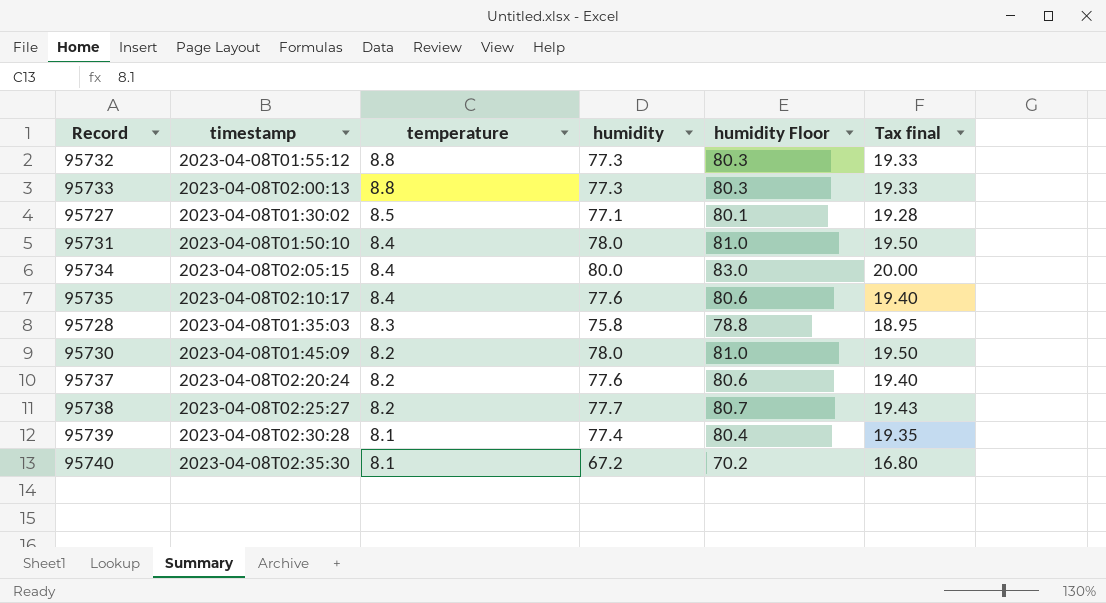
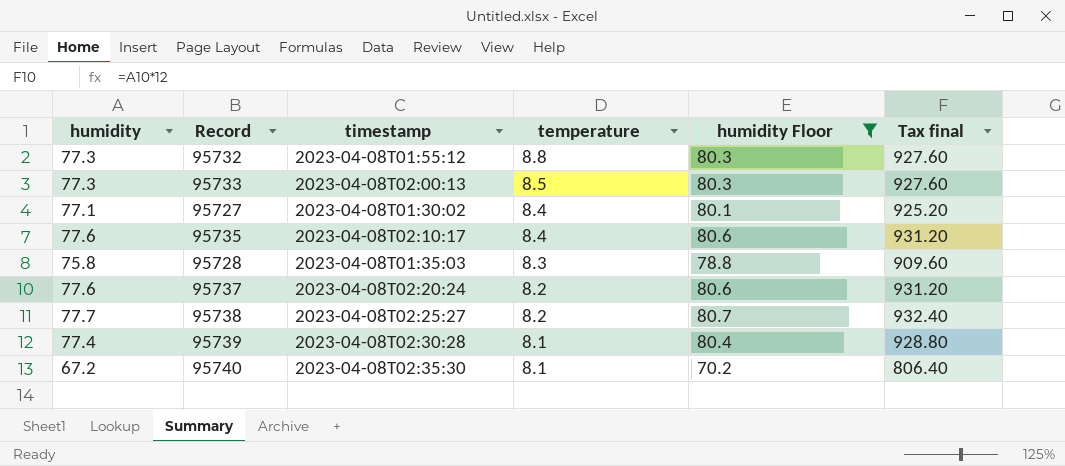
filter: none -> humidity Floor <= 80.7
column humidity | position: 4 -> 1
column Tax final | formula: [humidity] * 0.25 -> [humidity] * 12
95733 | temperature: 8.8 -> 8.5
95727 | temperature: 8.5 -> 8.4

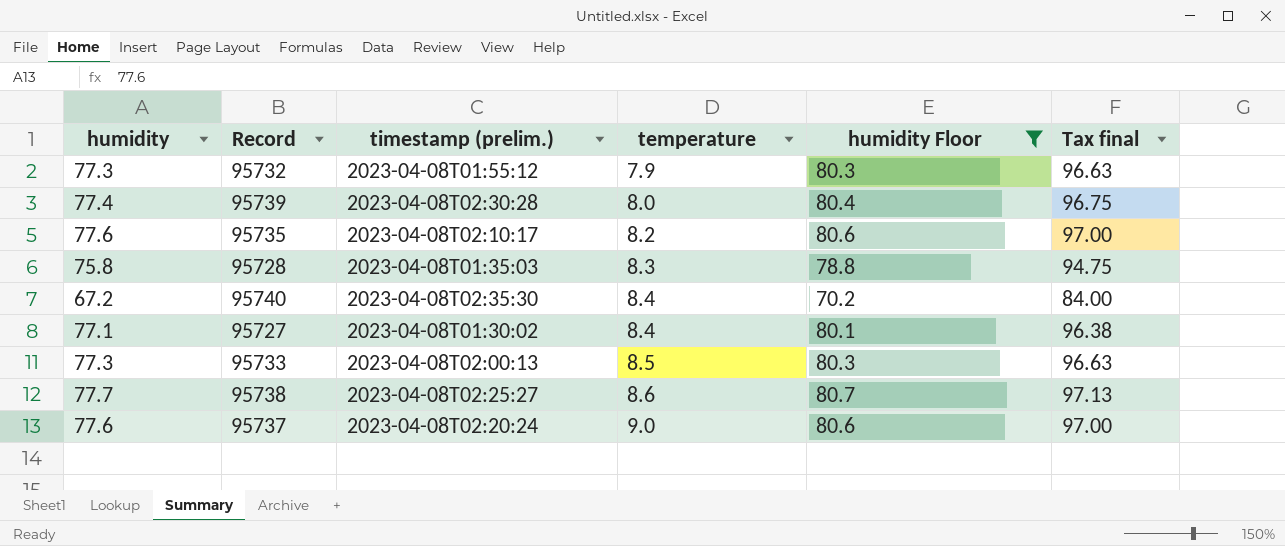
row order: temperature descending -> temperature ascending
column name: timestamp -> timestamp (prelim.)
column Tax final | formula: [humidity] * 12 -> [humidity] * 1.25
95732 | temperature: 8.8 -> 7.9
95739 | temperature: 8.1 -> 8.0
95735 | temperature: 8.4 -> 8.2
95740 | temperature: 8.1 -> 8.4
95738 | temperature: 8.2 -> 8.6
95737 | temperature: 8.2 -> 9.0

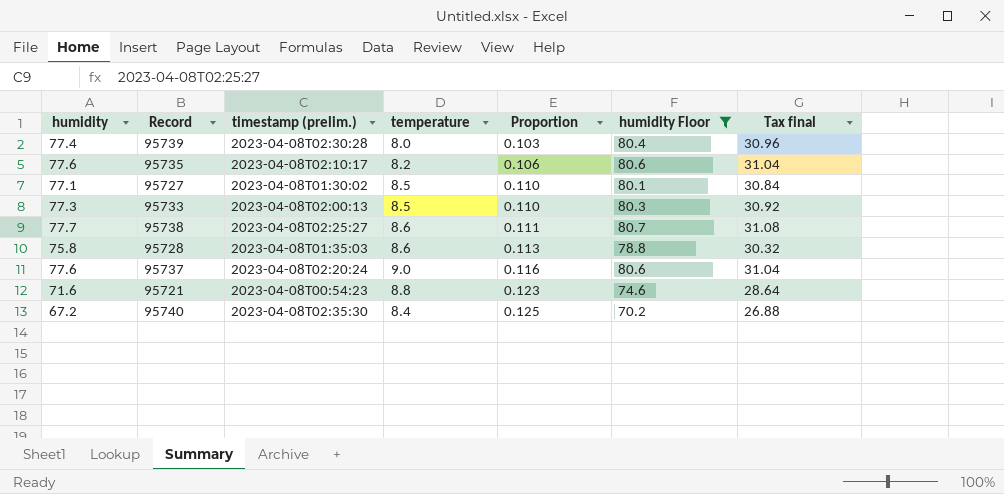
row order: temperature ascending -> Proportion ascending
column Proportion | formula: none -> [temperature] / [humidity]
column Tax final | formula: [humidity] * 1.25 -> [humidity] * 0.4
row 95732: 77.3 | 2023-04-08T01:55:12 | 7.9 | 80.3 | 96.63 -> none
95727 | temperature: 8.4 -> 8.5
95728 | temperature: 8.3 -> 8.6
row 95721: none -> 71.6 | 2023-04-08T00:54:23 | 8.8 | 0.123 | 74.6 | 28.64

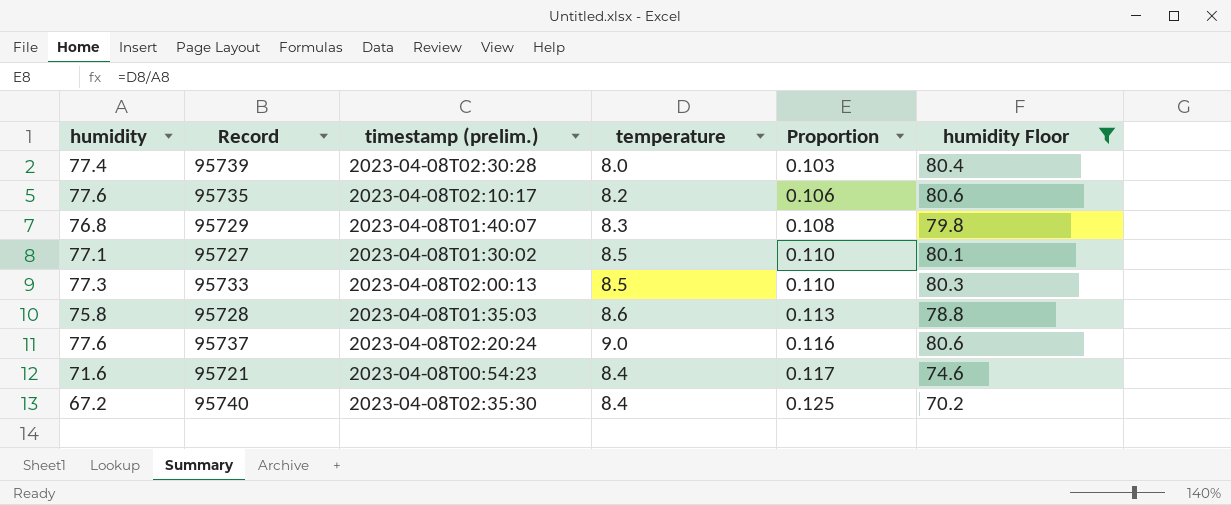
column Tax final | formula: [humidity] * 0.4 -> none
row 95738: 77.7 | 2023-04-08T02:25:27 | 8.6 | 0.111 | 80.7 | 31.08 -> none
row 95729: none -> 76.8 | 2023-04-08T01:40:07 | 8.3 | 0.108 | 79.8
95721 | temperature: 8.8 -> 8.4
95721 | Proportion: 0.123 -> 0.117

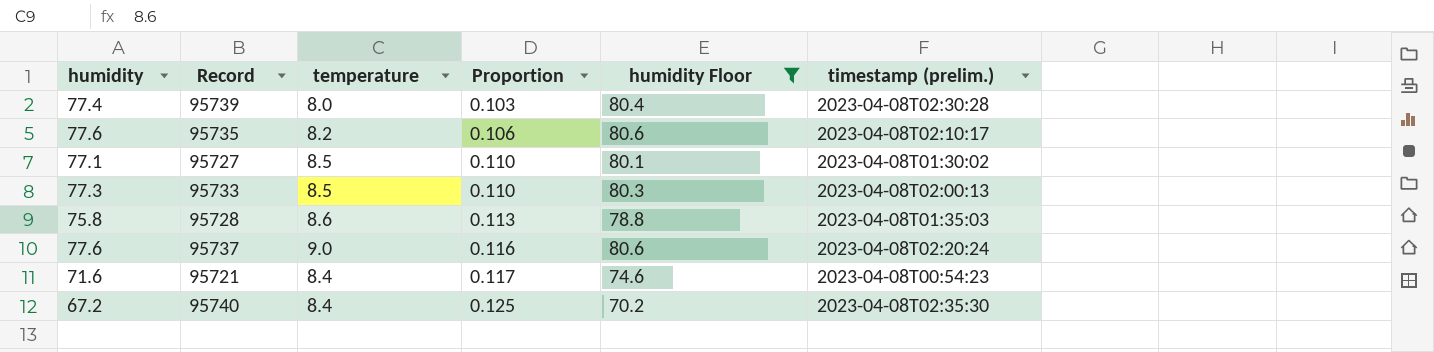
column timestamp (prelim.) | position: 3 -> 6
row 95729: 76.8 | 2023-04-08T01:40:07 | 8.3 | 0.108 | 79.8 -> none

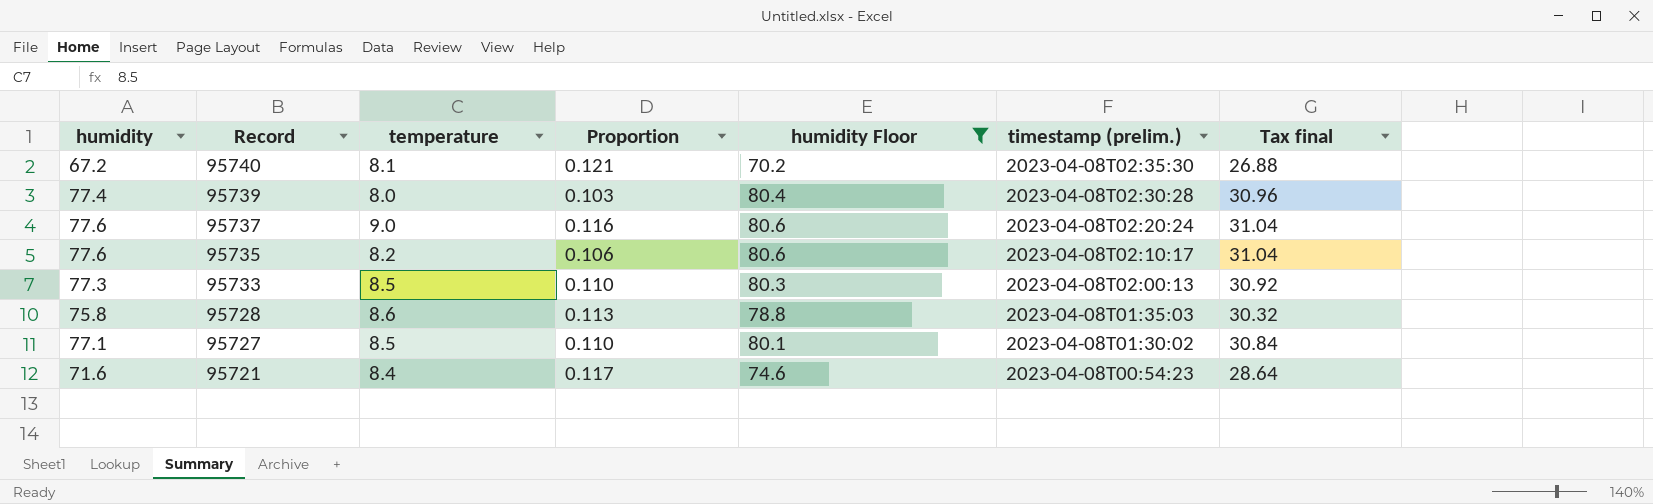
row order: Proportion ascending -> Record descending
column Tax final | formula: none -> [humidity] * 0.4
95740 | temperature: 8.4 -> 8.1
95740 | Proportion: 0.125 -> 0.121

